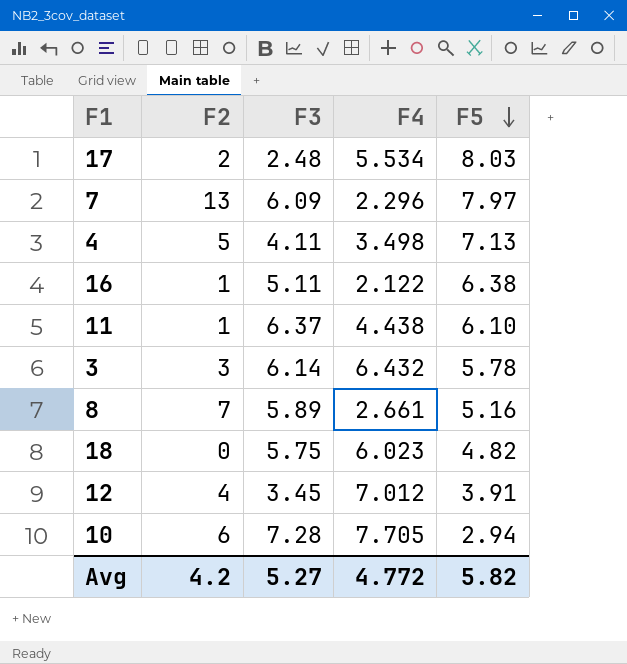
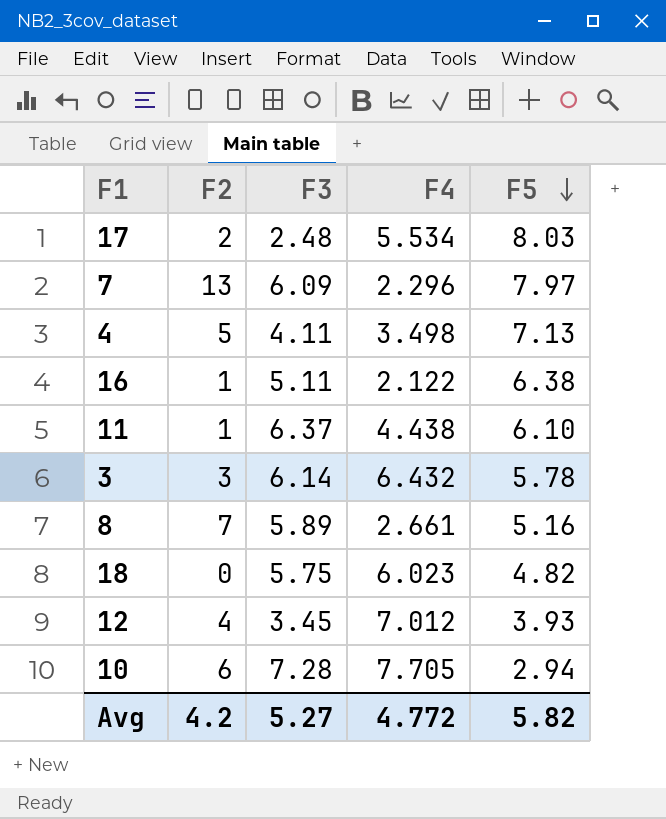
12 | F5: 3.91 -> 3.93

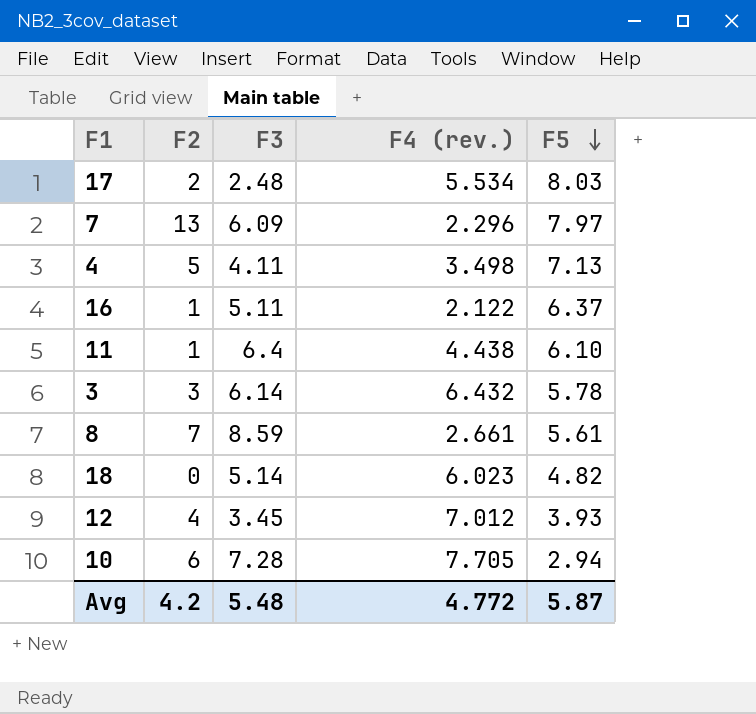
column name: F4 -> F4 (rev.)
16 | F5: 6.38 -> 6.37
11 | F3: 6.37 -> 6.4
8 | F3: 5.89 -> 8.59
8 | F5: 5.16 -> 5.61
18 | F3: 5.75 -> 5.14
Avg | F3: 5.27 -> 5.48
Avg | F5: 5.82 -> 5.87

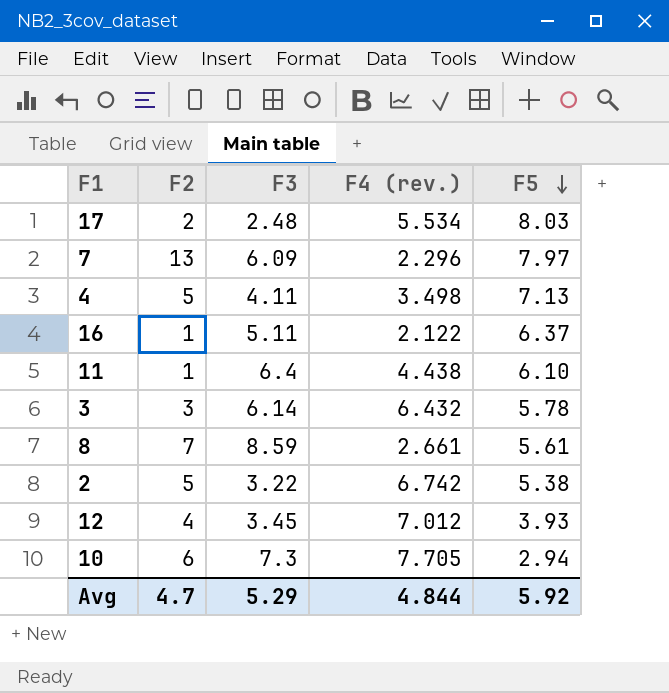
row 18: 0 | 5.14 | 6.023 | 4.82 -> none
row 2: none -> 5 | 3.22 | 6.742 | 5.38
10 | F3: 7.28 -> 7.3
Avg | F2: 4.2 -> 4.7
Avg | F3: 5.48 -> 5.29
Avg | F4 (rev.): 4.772 -> 4.844
Avg | F5: 5.87 -> 5.92

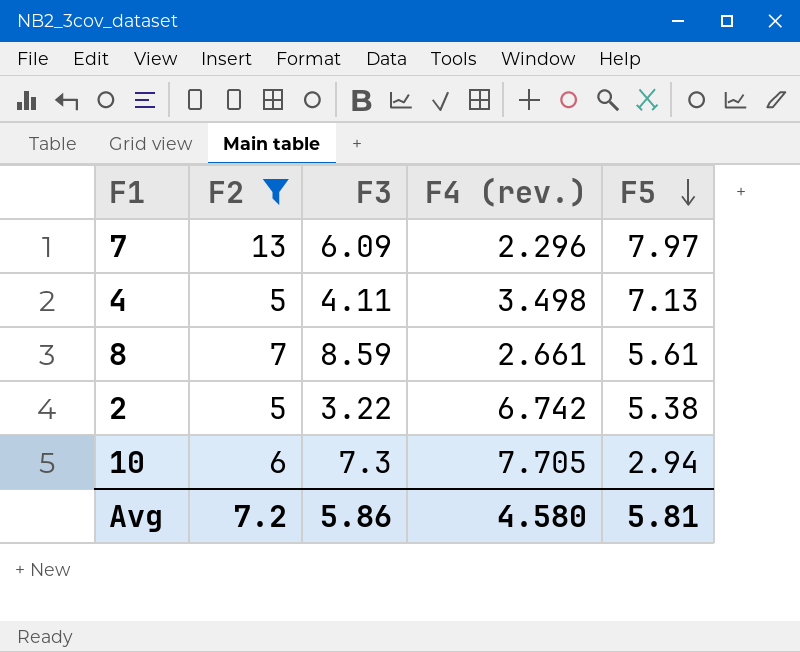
filter: none -> F2 >= 5
Avg | F2: 4.7 -> 7.2
Avg | F3: 5.29 -> 5.86
Avg | F4 (rev.): 4.844 -> 4.580
Avg | F5: 5.92 -> 5.81

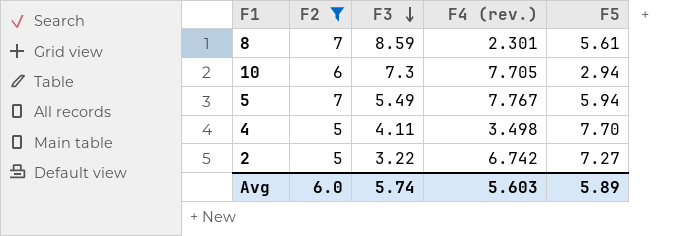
row order: F5 descending -> F3 descending
row 7: 13 | 6.09 | 2.296 | 7.97 -> none
8 | F4 (rev.): 2.661 -> 2.301
row 5: none -> 7 | 5.49 | 7.767 | 5.94
4 | F5: 7.13 -> 7.70
2 | F5: 5.38 -> 7.27
Avg | F2: 7.2 -> 6.0
Avg | F3: 5.86 -> 5.74
Avg | F4 (rev.): 4.580 -> 5.603
Avg | F5: 5.81 -> 5.89

